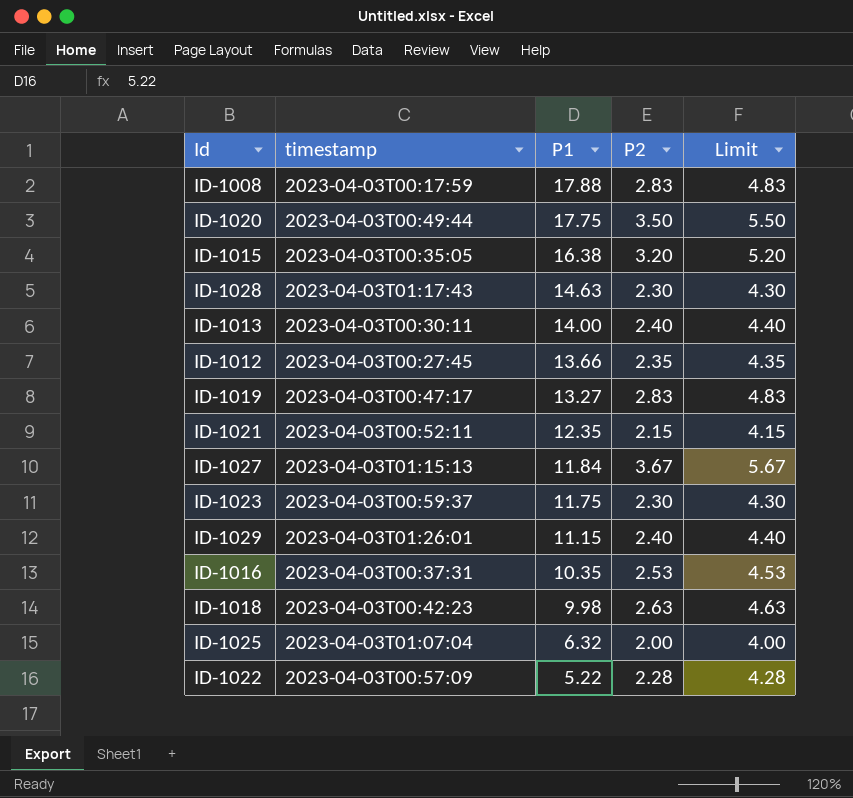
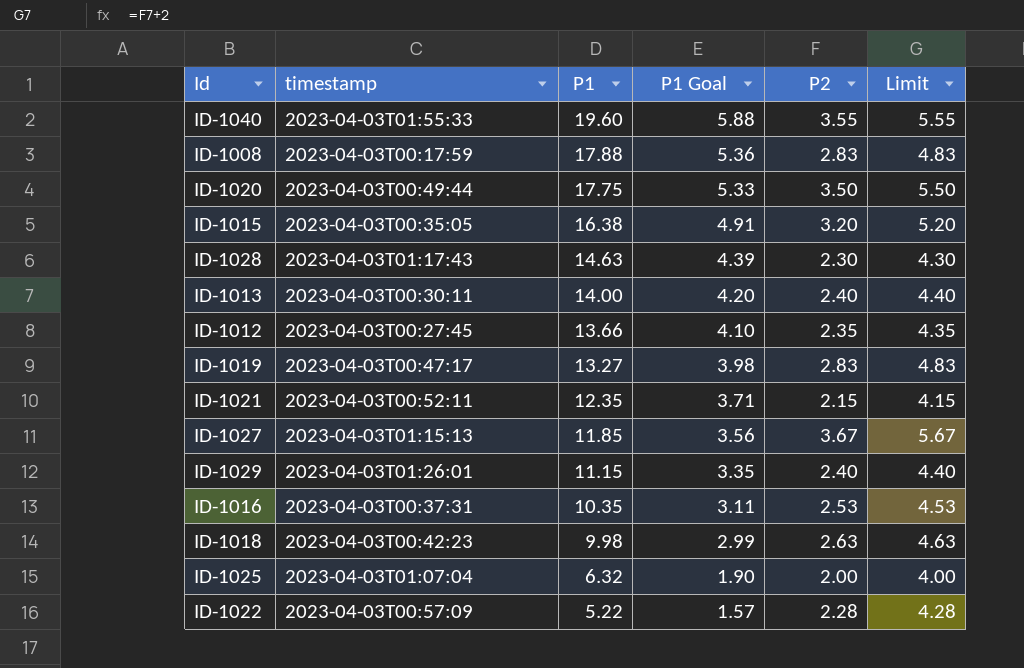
column P1 Goal | formula: none -> [P1] * 0.3
row ID-1023: 2023-04-03T00:59:37 | 11.75 | 2.30 | 4.30 -> none
row ID-1040: none -> 2023-04-03T01:55:33 | 19.60 | 5.88 | 3.55 | 5.55
ID-1027 | P1: 11.84 -> 11.85

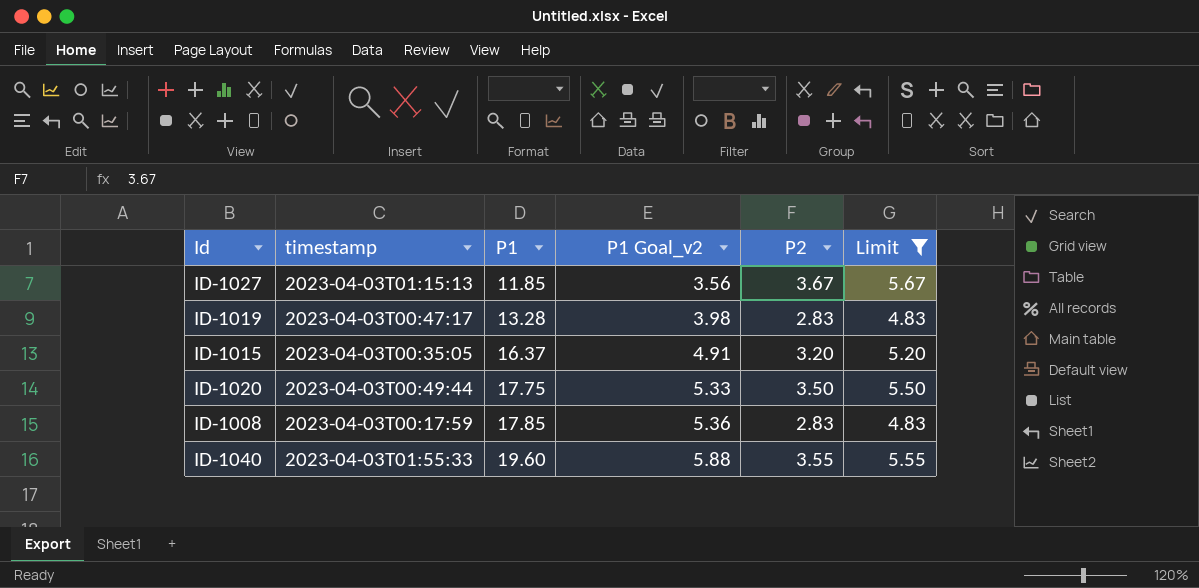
filter: none -> Limit >= 4.83
row order: P1 descending -> P1 ascending
column name: P1 Goal -> P1 Goal_v2
ID-1019 | P1: 13.27 -> 13.28
ID-1015 | P1: 16.38 -> 16.37
ID-1008 | P1: 17.88 -> 17.85

